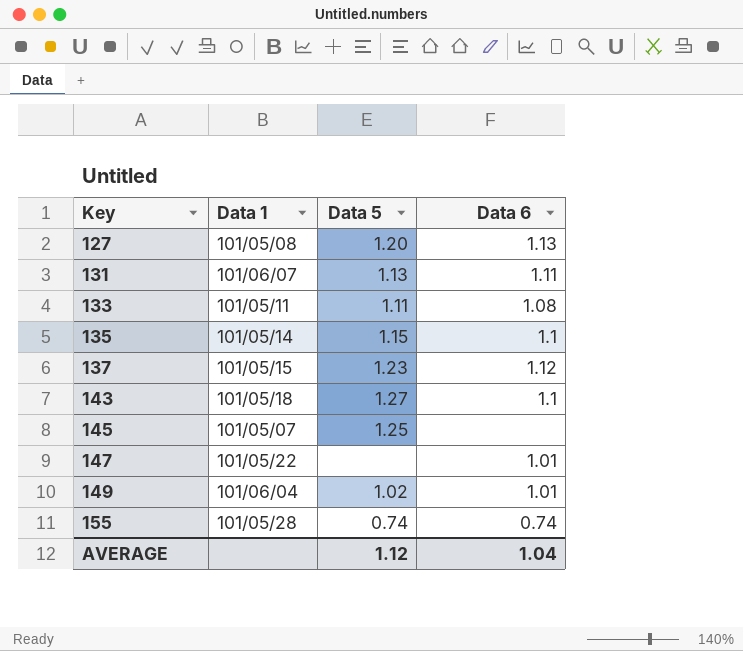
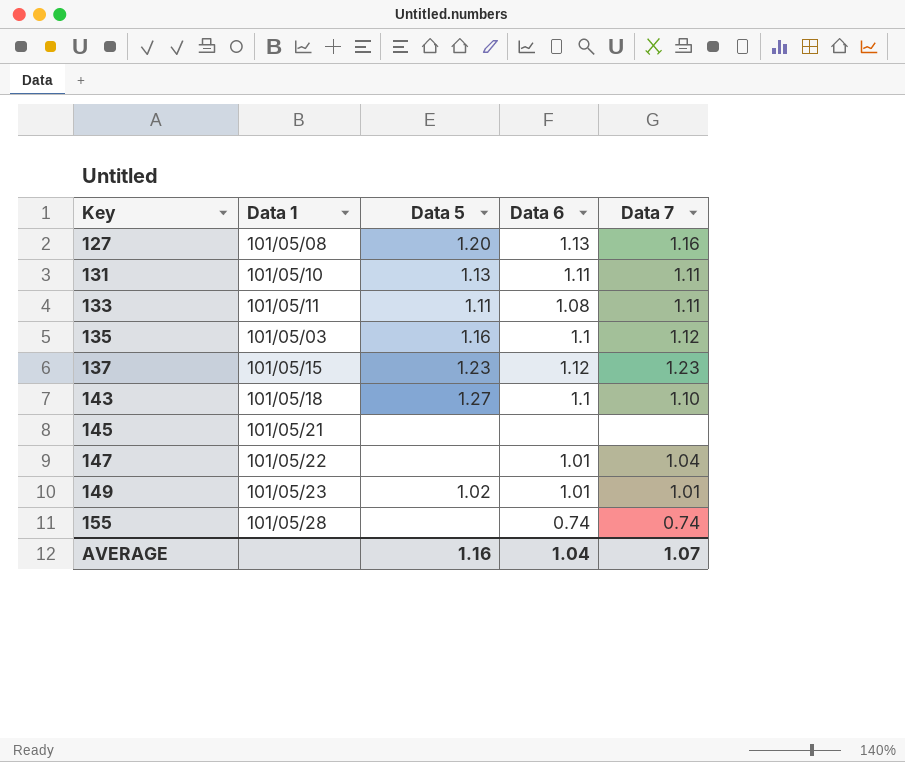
column Data 7 | position: none -> 5
131 | Data 1: 101/06/07 -> 101/05/10
135 | Data 1: 101/05/14 -> 101/05/03
135 | Data 5: 1.15 -> 1.16
145 | Data 1: 101/05/07 -> 101/05/21
145 | Data 5: 1.25 -> none
149 | Data 1: 101/06/04 -> 101/05/23
155 | Data 5: 0.74 -> none
AVERAGE | Data 5: 1.12 -> 1.16

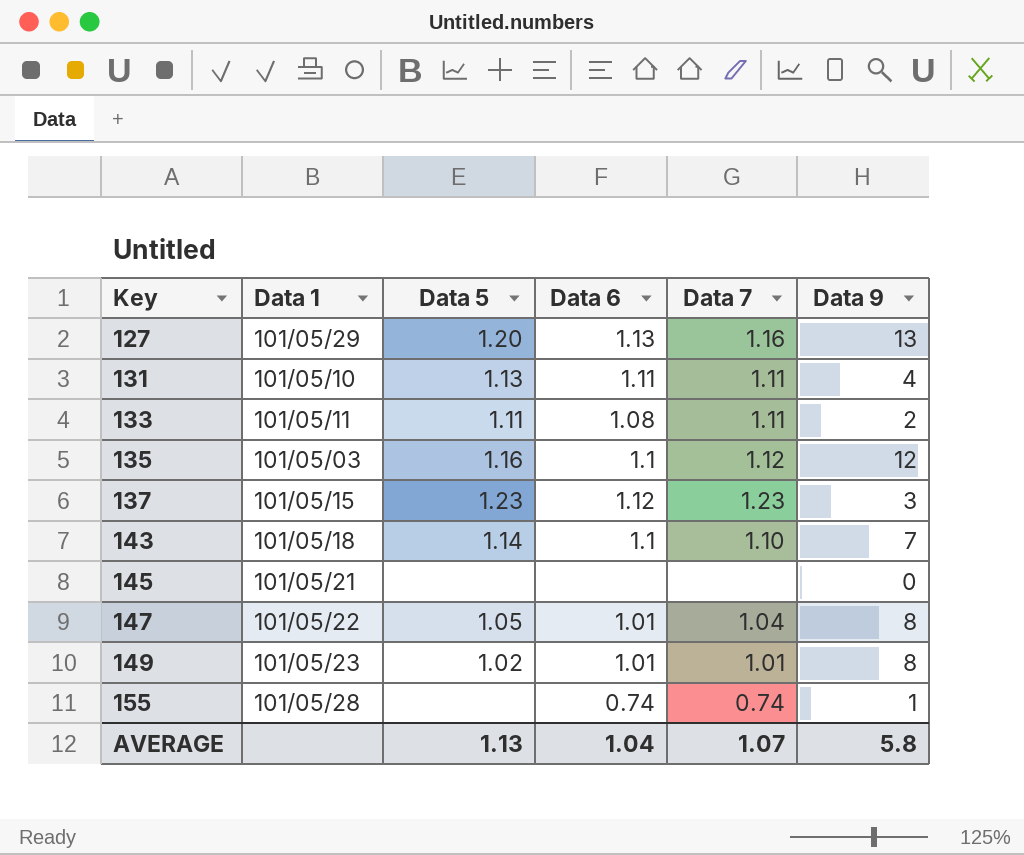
column Data 9 | position: none -> 6
127 | Data 1: 101/05/08 -> 101/05/29
143 | Data 5: 1.27 -> 1.14
147 | Data 5: none -> 1.05
AVERAGE | Data 5: 1.16 -> 1.13

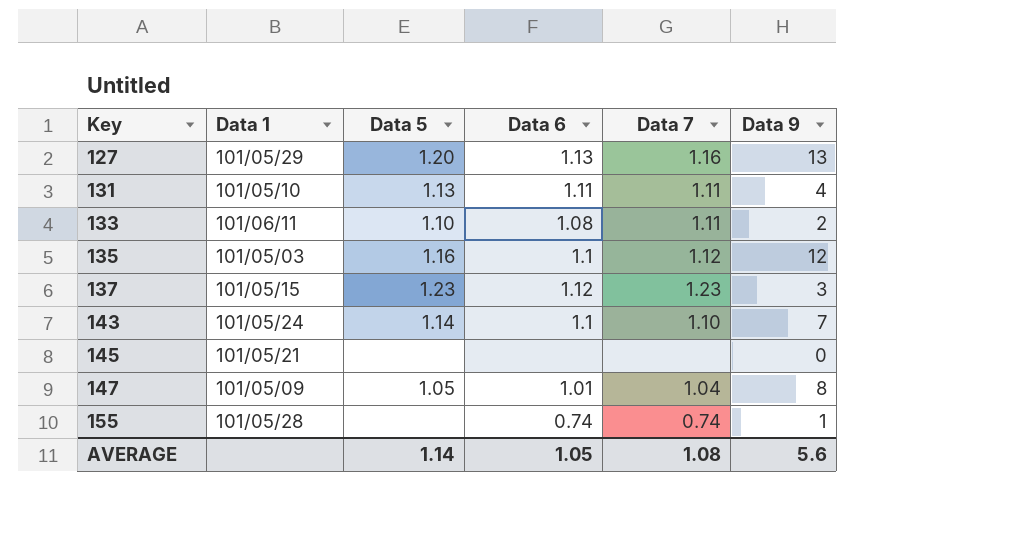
row 149: 101/05/23 | 1.02 | 1.01 | 1.01 | 8 -> none
133 | Data 1: 101/05/11 -> 101/06/11
133 | Data 5: 1.11 -> 1.10
143 | Data 1: 101/05/18 -> 101/05/24
147 | Data 1: 101/05/22 -> 101/05/09
AVERAGE | Data 5: 1.13 -> 1.14
AVERAGE | Data 6: 1.04 -> 1.05
AVERAGE | Data 7: 1.07 -> 1.08
AVERAGE | Data 9: 5.8 -> 5.6

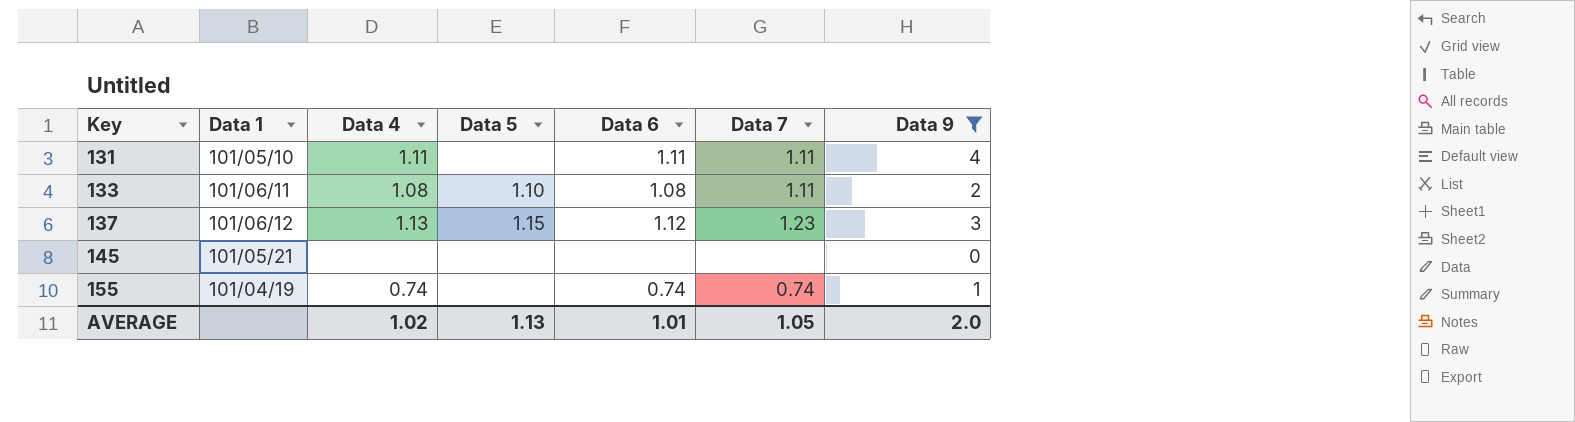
filter: none -> Data 9 <= 4
column Data 4 | position: none -> 3
131 | Data 5: 1.13 -> none
137 | Data 1: 101/05/15 -> 101/06/12
137 | Data 5: 1.23 -> 1.15
155 | Data 1: 101/05/28 -> 101/04/19
AVERAGE | Data 5: 1.14 -> 1.13
AVERAGE | Data 6: 1.05 -> 1.01
AVERAGE | Data 7: 1.08 -> 1.05
AVERAGE | Data 9: 5.6 -> 2.0

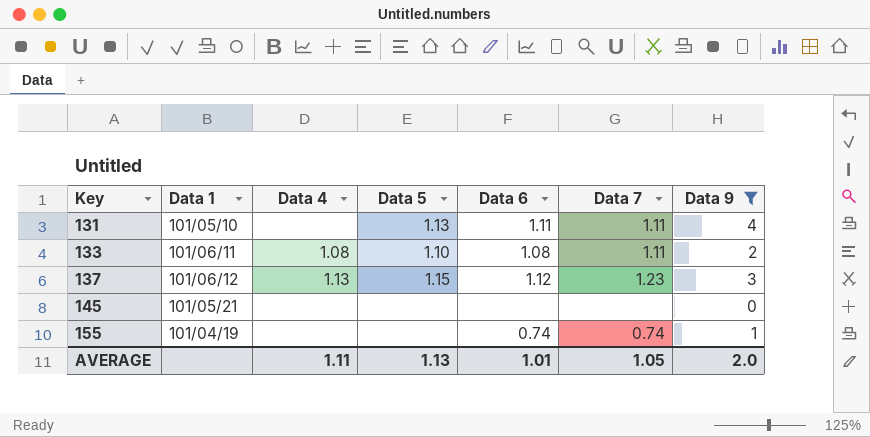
131 | Data 4: 1.11 -> none
131 | Data 5: none -> 1.13
155 | Data 4: 0.74 -> none
AVERAGE | Data 4: 1.02 -> 1.11

